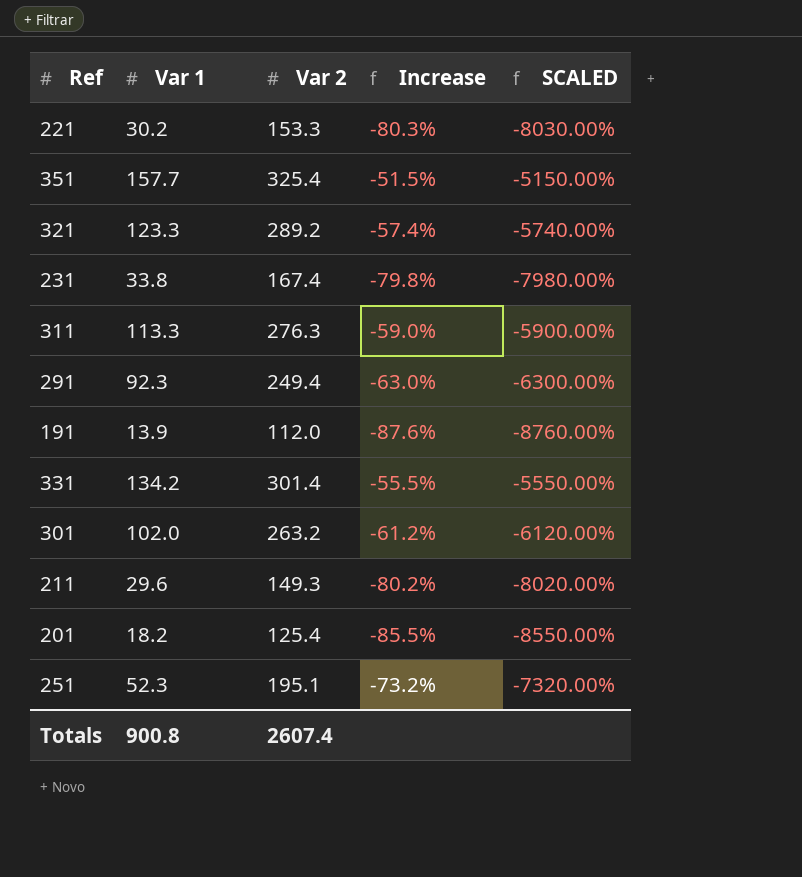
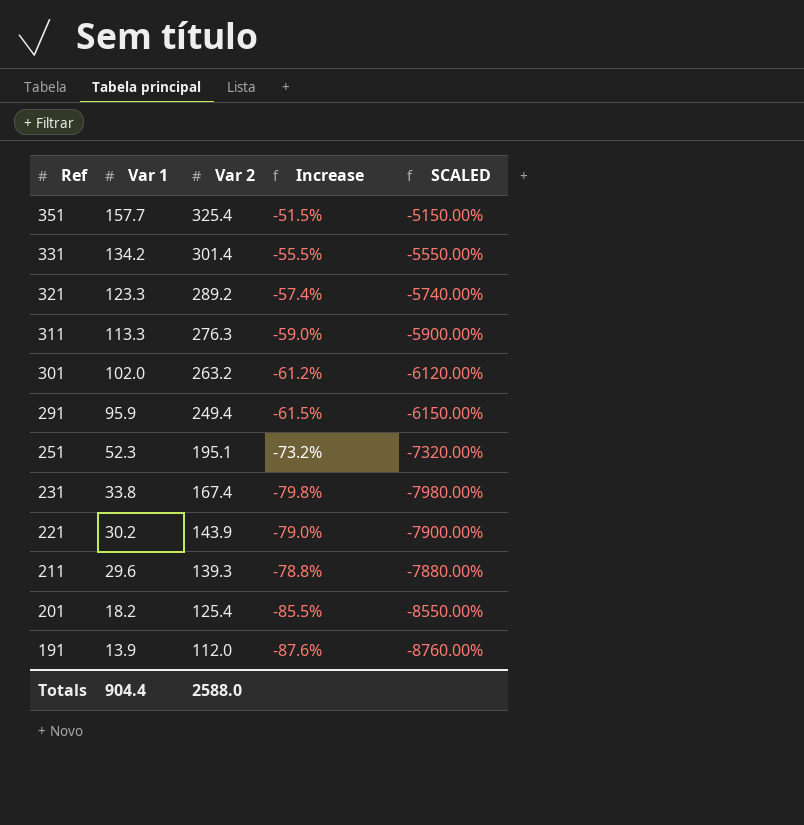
row order: none -> Ref descending
291 | Var 1: 92.3 -> 95.9
291 | Increase: -63.0% -> -61.5%
291 | SCALED: -6300.00% -> -6150.00%
221 | Var 2: 153.3 -> 143.9
221 | Increase: -80.3% -> -79.0%
221 | SCALED: -8030.00% -> -7900.00%
211 | Var 2: 149.3 -> 139.3
211 | Increase: -80.2% -> -78.8%
211 | SCALED: -8020.00% -> -7880.00%
Totals | Var 1: 900.8 -> 904.4
Totals | Var 2: 2607.4 -> 2588.0

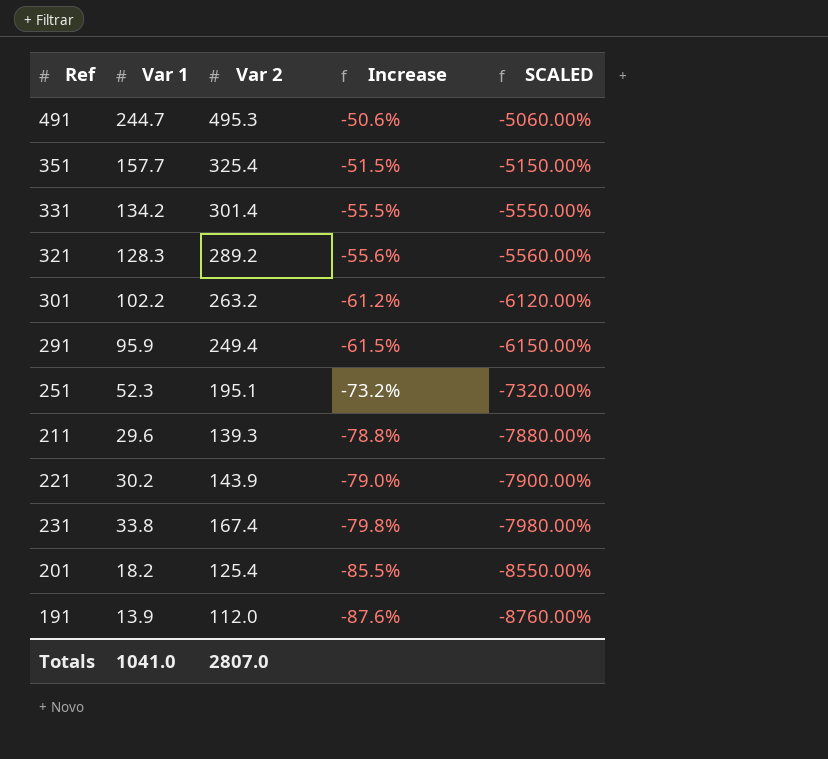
row order: Ref descending -> Increase descending
row 311: 113.3 | 276.3 | -59.0% | -5900.00% -> none
row 491: none -> 244.7 | 495.3 | -50.6% | -5060.00%
321 | Var 1: 123.3 -> 128.3
321 | Increase: -57.4% -> -55.6%
321 | SCALED: -5740.00% -> -5560.00%
301 | Var 1: 102.0 -> 102.2
Totals | Var 1: 904.4 -> 1041.0
Totals | Var 2: 2588.0 -> 2807.0

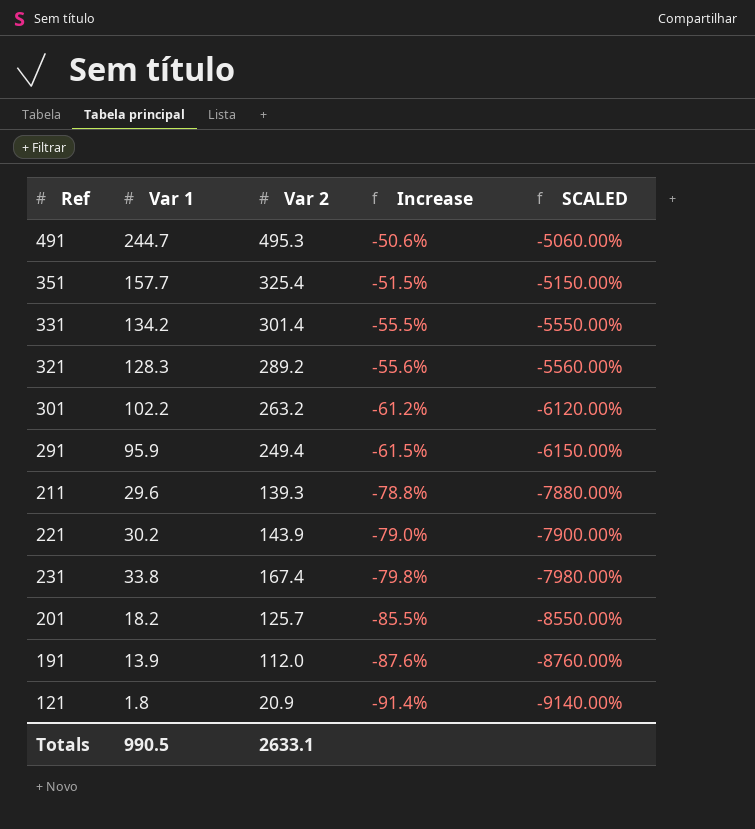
row 251: 52.3 | 195.1 | -73.2% | -7320.00% -> none
201 | Var 2: 125.4 -> 125.7
row 121: none -> 1.8 | 20.9 | -91.4% | -9140.00%
Totals | Var 1: 1041.0 -> 990.5
Totals | Var 2: 2807.0 -> 2633.1

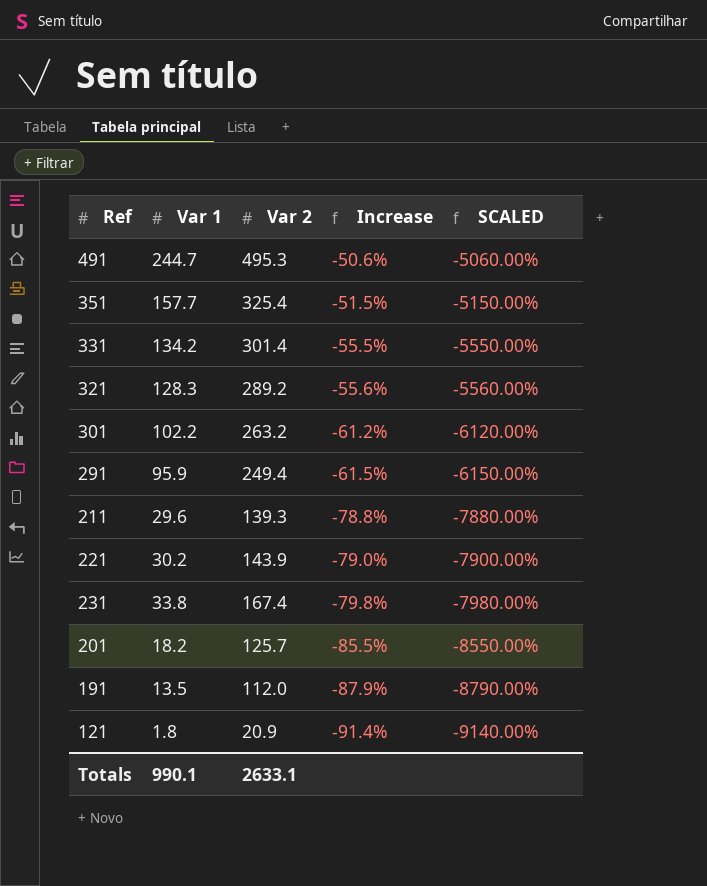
191 | Var 1: 13.9 -> 13.5
191 | Increase: -87.6% -> -87.9%
191 | SCALED: -8760.00% -> -8790.00%
Totals | Var 1: 990.5 -> 990.1

